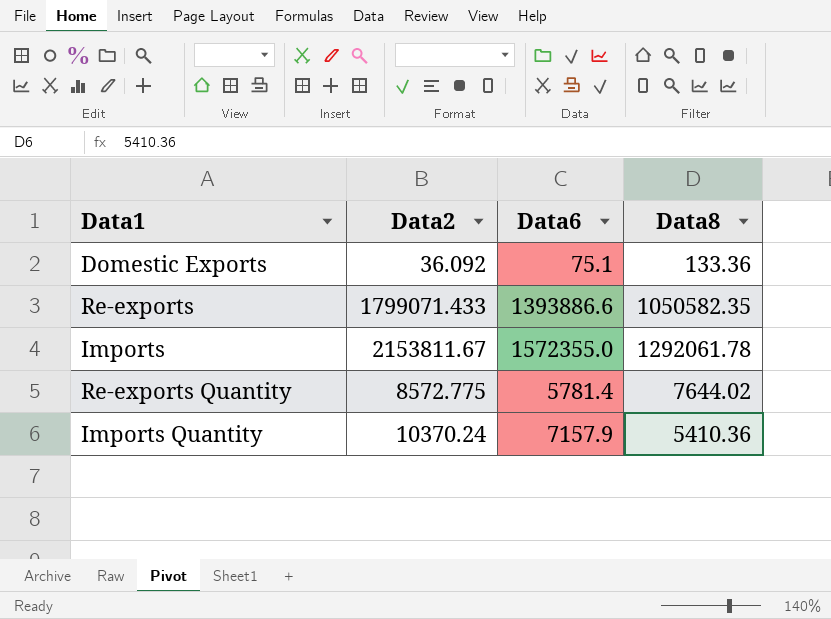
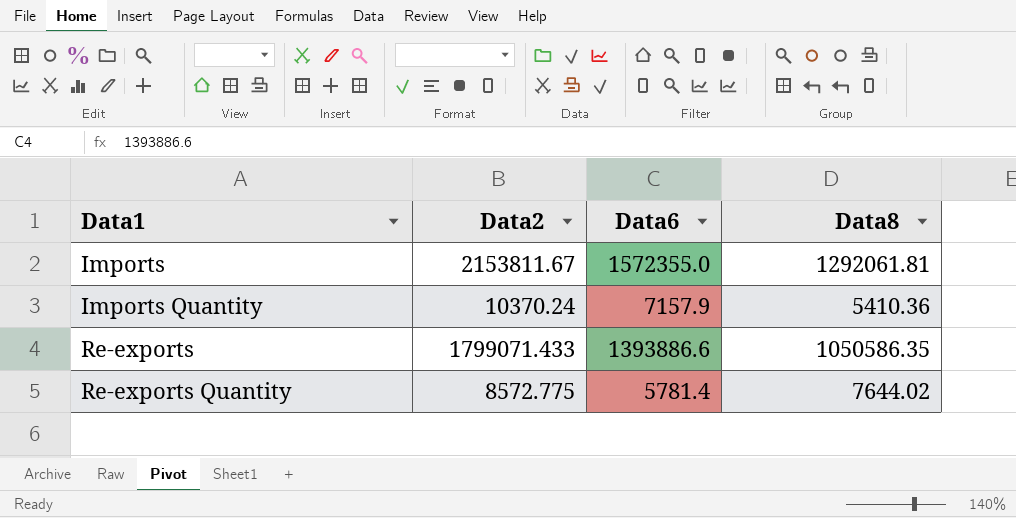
row order: none -> Data1 ascending
row Domestic Exports: 36.092 | 75.1 | 133.36 -> none
Imports | Data8: 1292061.78 -> 1292061.81
Re-exports | Data8: 1050582.35 -> 1050586.35

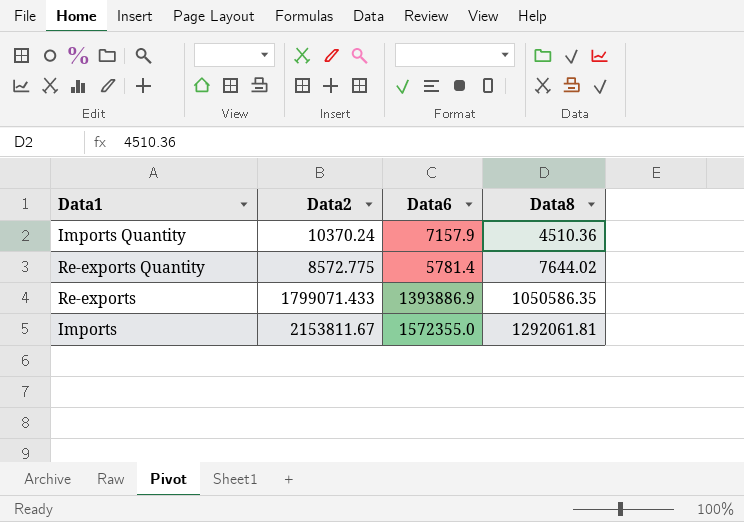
row order: Data1 ascending -> Data8 ascending
Imports Quantity | Data8: 5410.36 -> 4510.36
Re-exports | Data6: 1393886.6 -> 1393886.9

